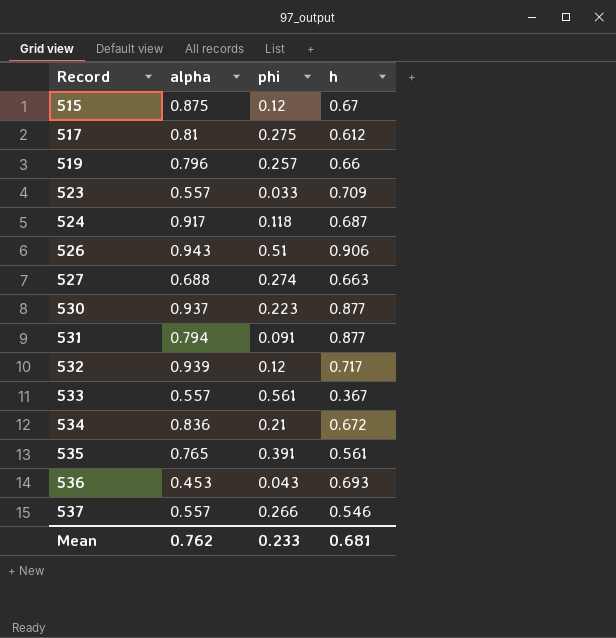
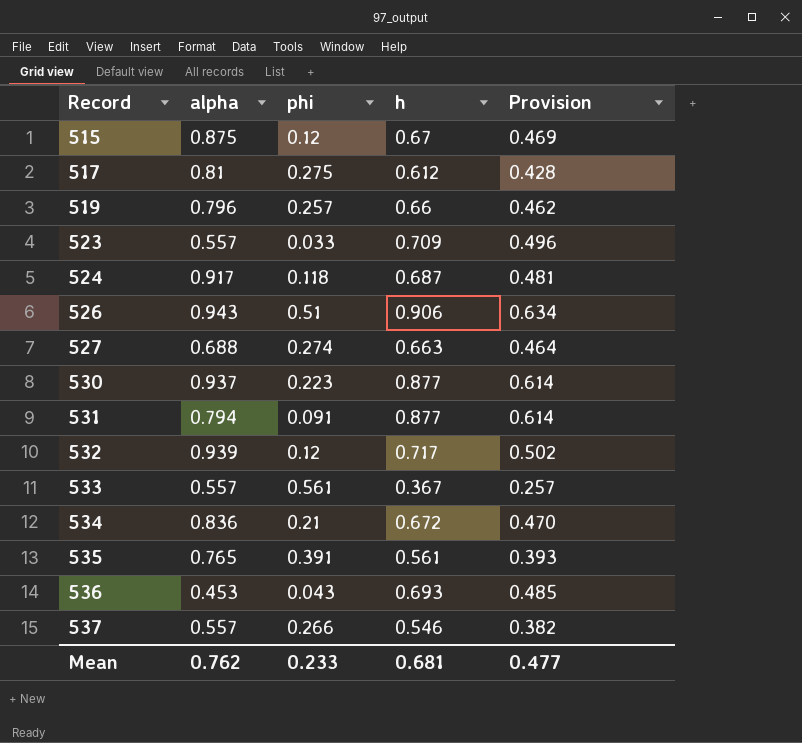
column Provision | formula: none -> [h] * 0.7

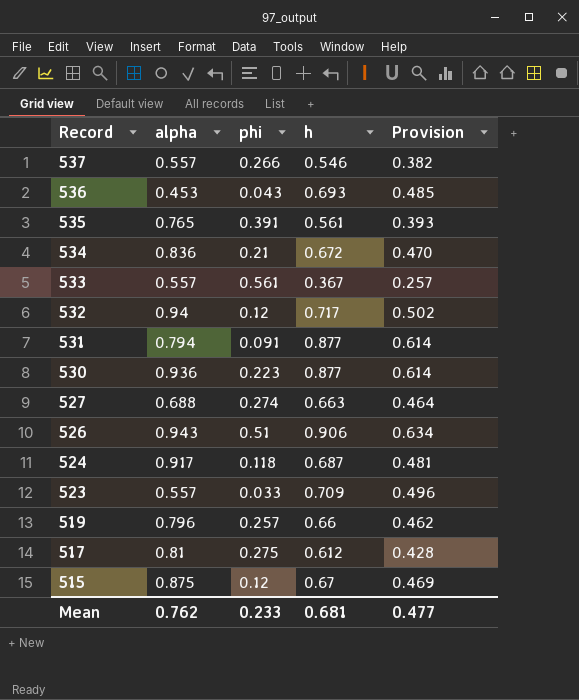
row order: Record ascending -> Record descending
532 | alpha: 0.939 -> 0.94
530 | alpha: 0.937 -> 0.936

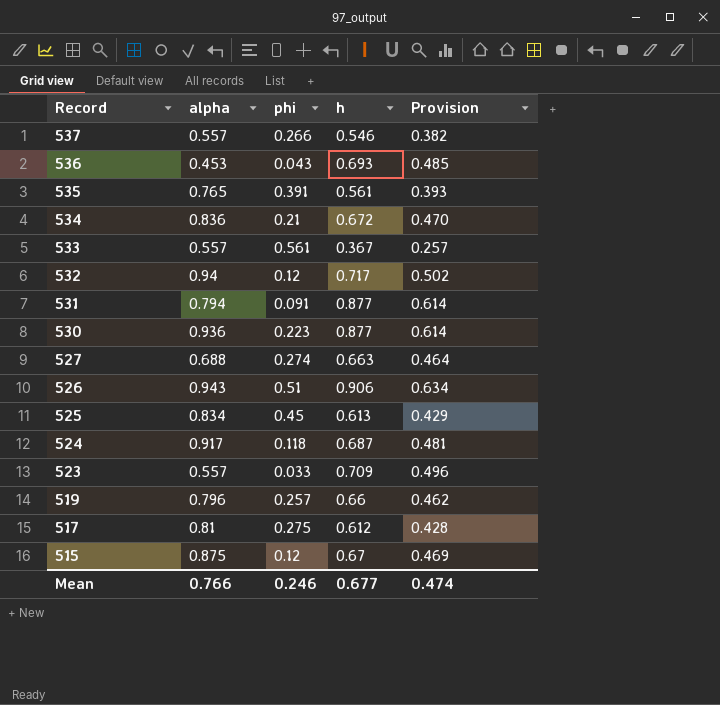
row 525: none -> 0.834 | 0.45 | 0.613 | 0.429
Mean | alpha: 0.762 -> 0.766
Mean | phi: 0.233 -> 0.246
Mean | h: 0.681 -> 0.677
Mean | Provision: 0.477 -> 0.474

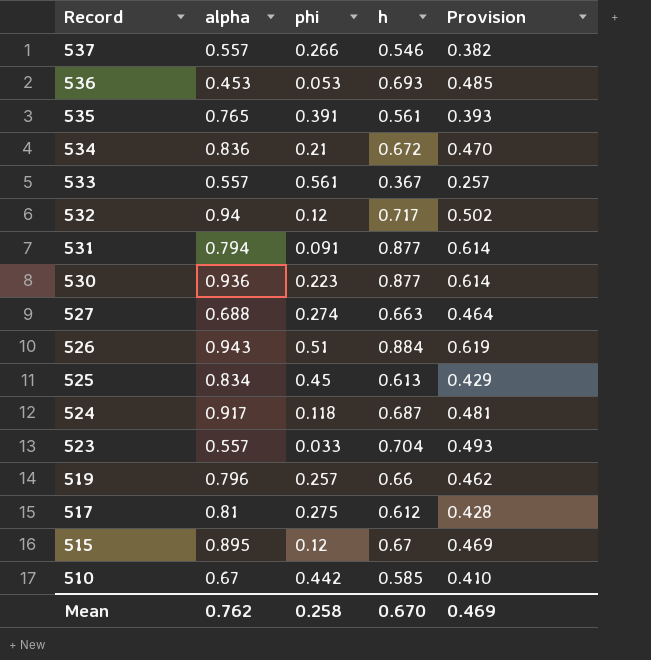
536 | phi: 0.043 -> 0.053
526 | h: 0.906 -> 0.884
526 | Provision: 0.634 -> 0.619
523 | h: 0.709 -> 0.704
523 | Provision: 0.496 -> 0.493
515 | alpha: 0.875 -> 0.895
row 510: none -> 0.67 | 0.442 | 0.585 | 0.410
Mean | alpha: 0.766 -> 0.762
Mean | phi: 0.246 -> 0.258
Mean | h: 0.677 -> 0.670
Mean | Provision: 0.474 -> 0.469

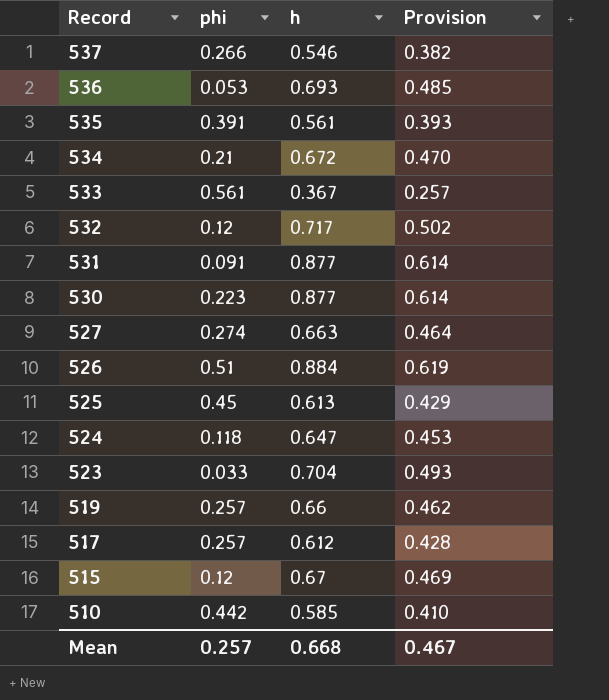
column alpha | position: 2 -> none
524 | h: 0.687 -> 0.647
524 | Provision: 0.481 -> 0.453
517 | phi: 0.275 -> 0.257
Mean | phi: 0.258 -> 0.257
Mean | h: 0.670 -> 0.668
Mean | Provision: 0.469 -> 0.467

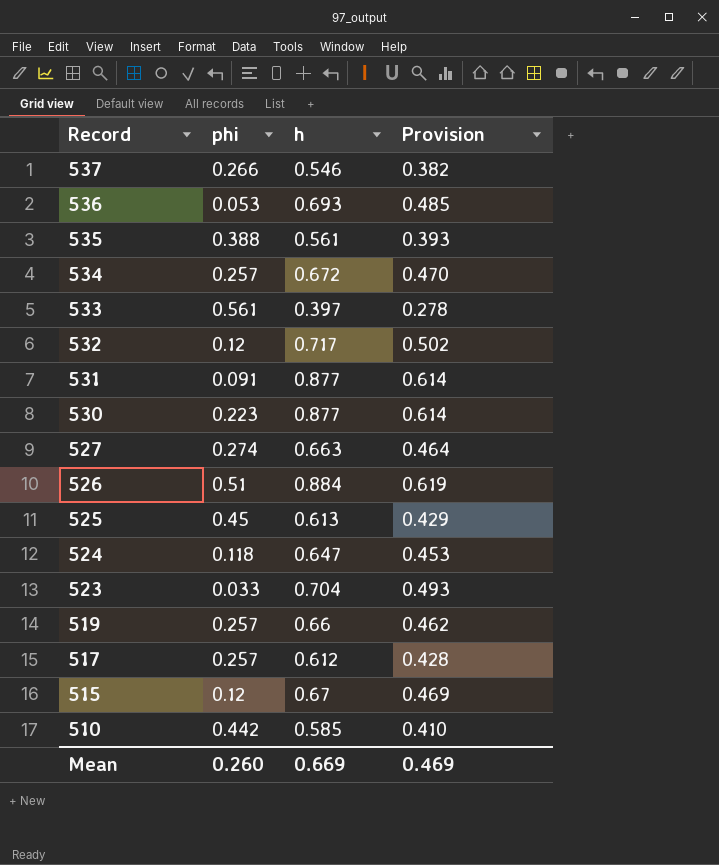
535 | phi: 0.391 -> 0.388
534 | phi: 0.21 -> 0.257
533 | h: 0.367 -> 0.397
533 | Provision: 0.257 -> 0.278
Mean | phi: 0.257 -> 0.260
Mean | h: 0.668 -> 0.669
Mean | Provision: 0.467 -> 0.469

